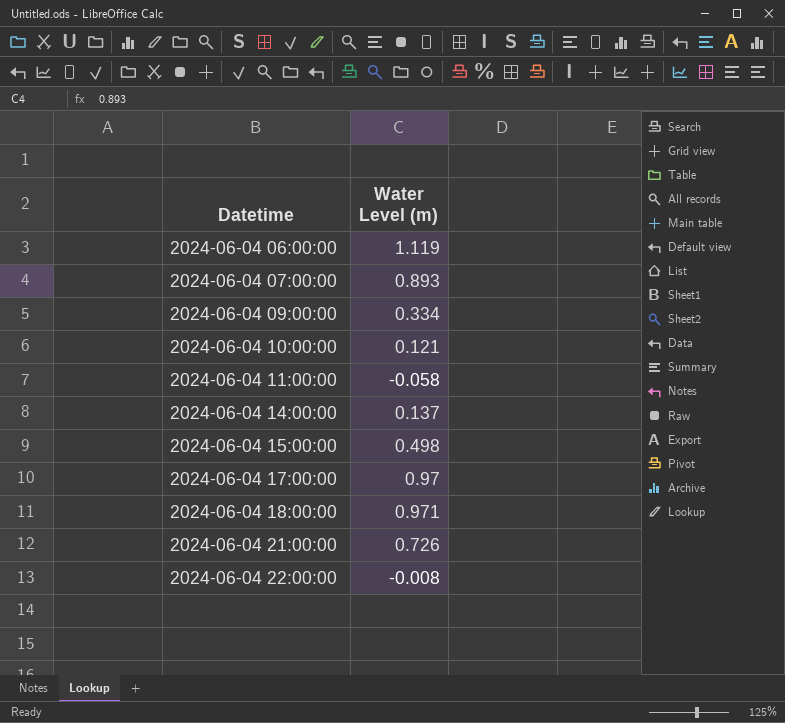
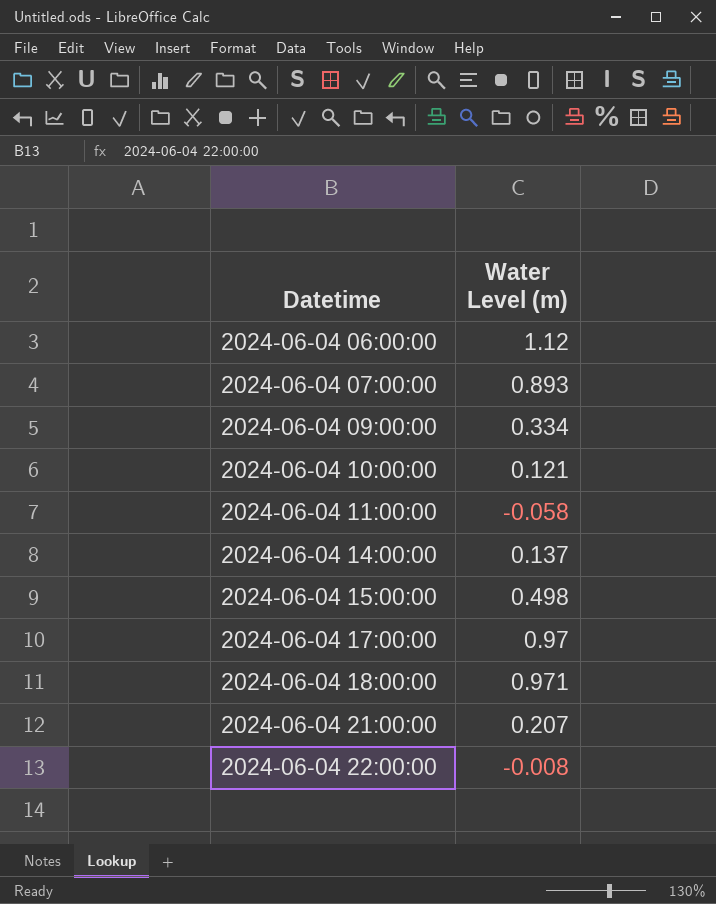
2024-06-04 06:00:00 | Water Level (m): 1.119 -> 1.12
2024-06-04 21:00:00 | Water Level (m): 0.726 -> 0.207

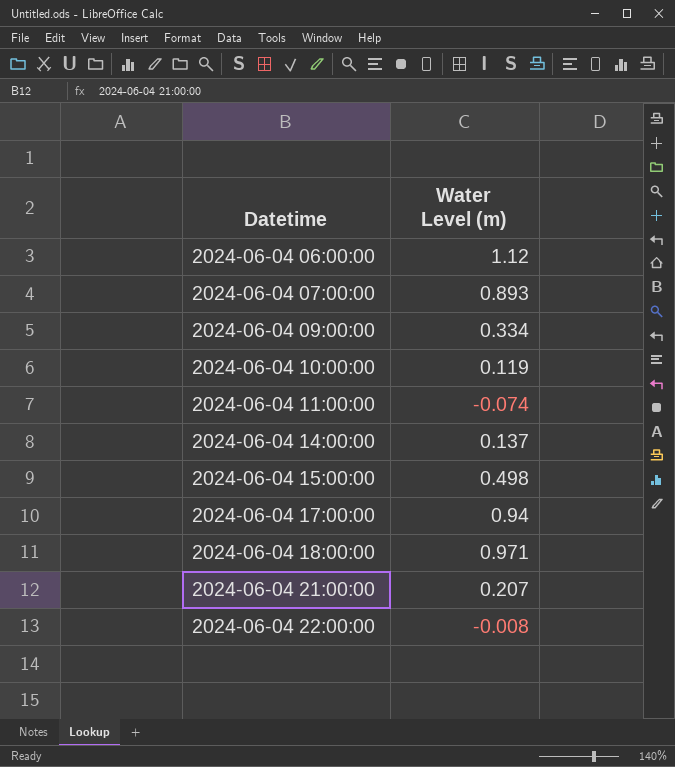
2024-06-04 10:00:00 | Water Level (m): 0.121 -> 0.119
2024-06-04 11:00:00 | Water Level (m): -0.058 -> -0.074
2024-06-04 17:00:00 | Water Level (m): 0.97 -> 0.94

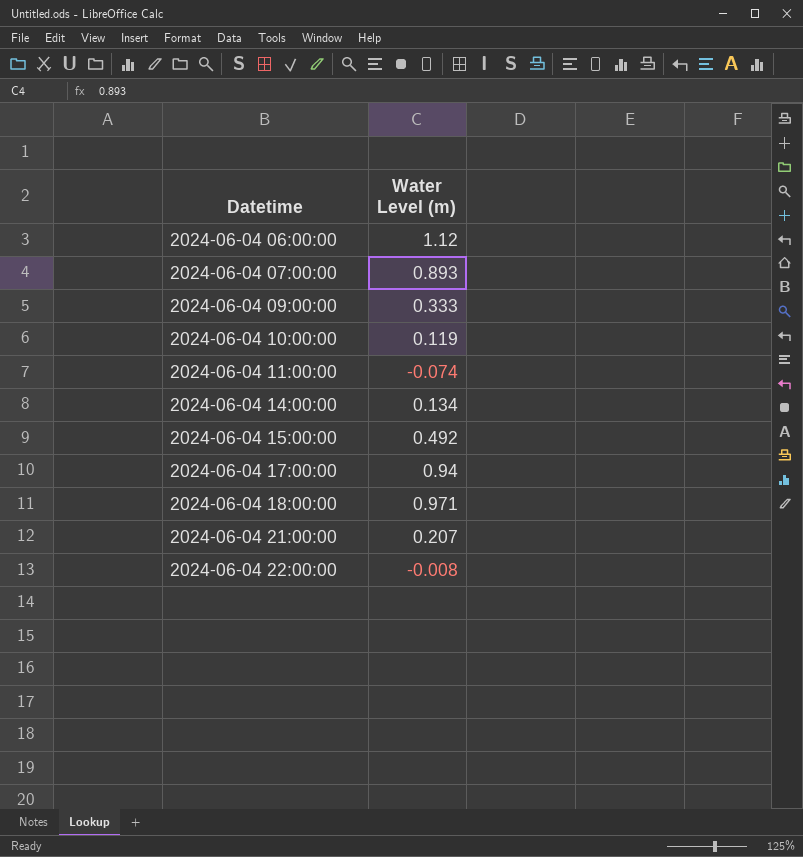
2024-06-04 09:00:00 | Water Level (m): 0.334 -> 0.333
2024-06-04 14:00:00 | Water Level (m): 0.137 -> 0.134
2024-06-04 15:00:00 | Water Level (m): 0.498 -> 0.492

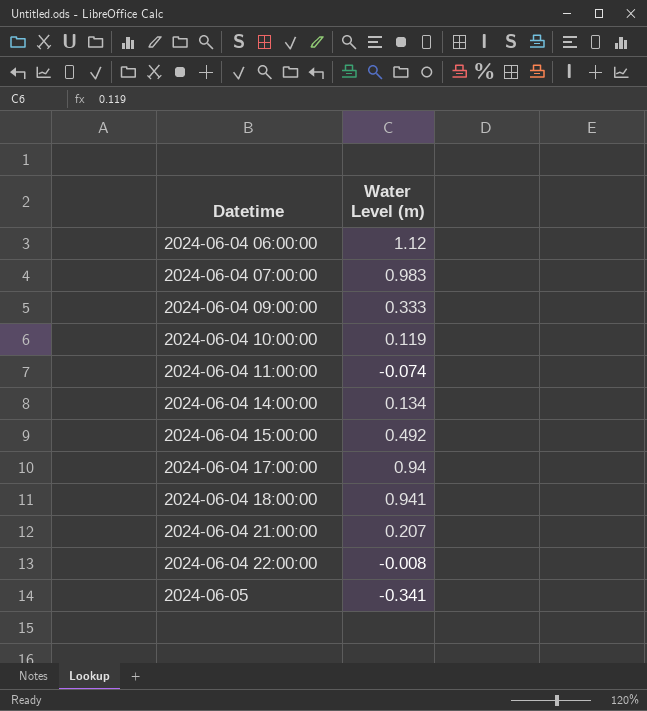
2024-06-04 07:00:00 | Water Level (m): 0.893 -> 0.983
2024-06-04 18:00:00 | Water Level (m): 0.971 -> 0.941
row 2024-06-05: none -> -0.341

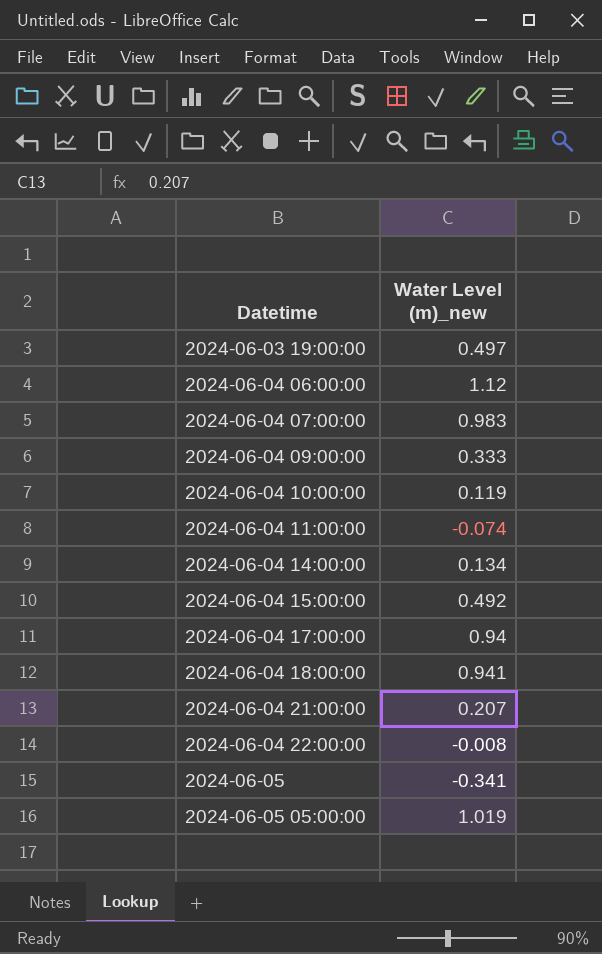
column name: Water Level (m) -> Water Level (m)_new
row 2024-06-03 19:00:00: none -> 0.497
row 2024-06-05 05:00:00: none -> 1.019

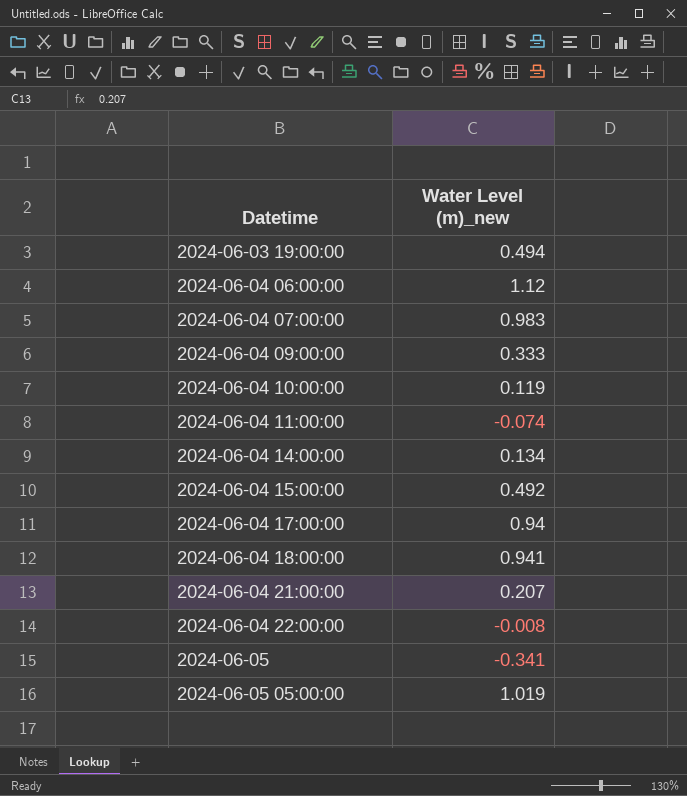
2024-06-03 19:00:00 | Water Level (m)_new: 0.497 -> 0.494

